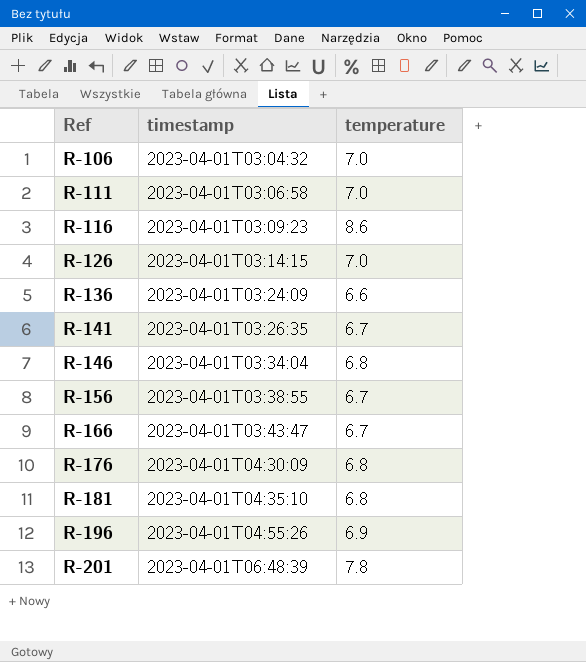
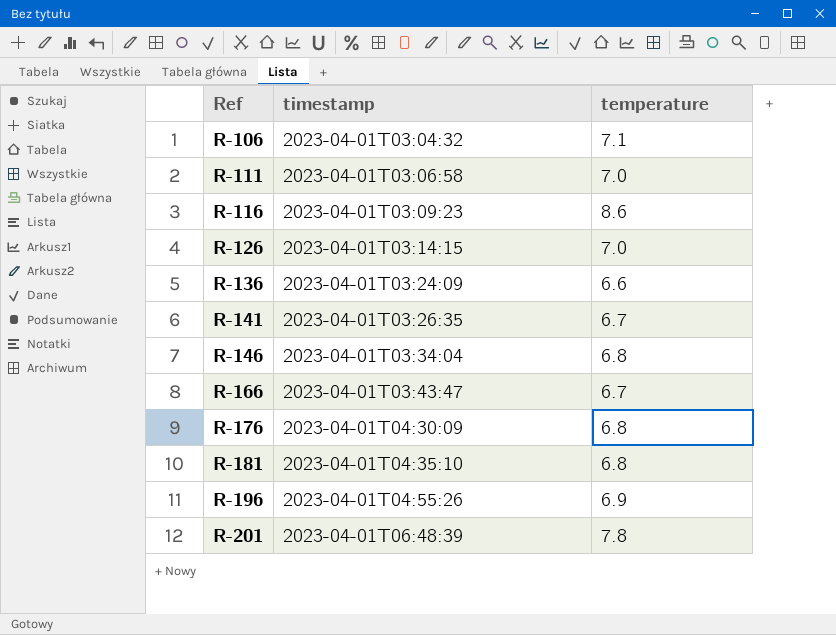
row R-156: 2023-04-01T03:38:55 | 6.7 -> none
R-106 | temperature: 7.0 -> 7.1

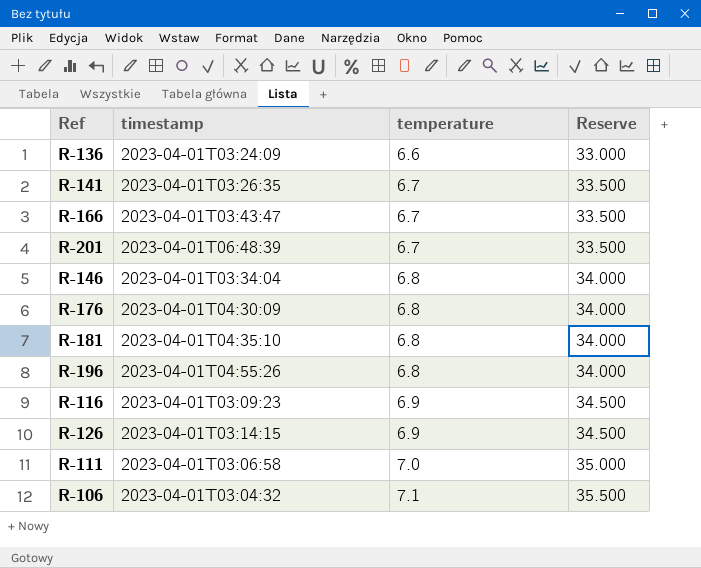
row order: Ref ascending -> temperature ascending
column Reserve | formula: none -> [temperature] * 5
R-201 | temperature: 7.8 -> 6.7
R-196 | temperature: 6.9 -> 6.8
R-116 | temperature: 8.6 -> 6.9
R-126 | temperature: 7.0 -> 6.9

